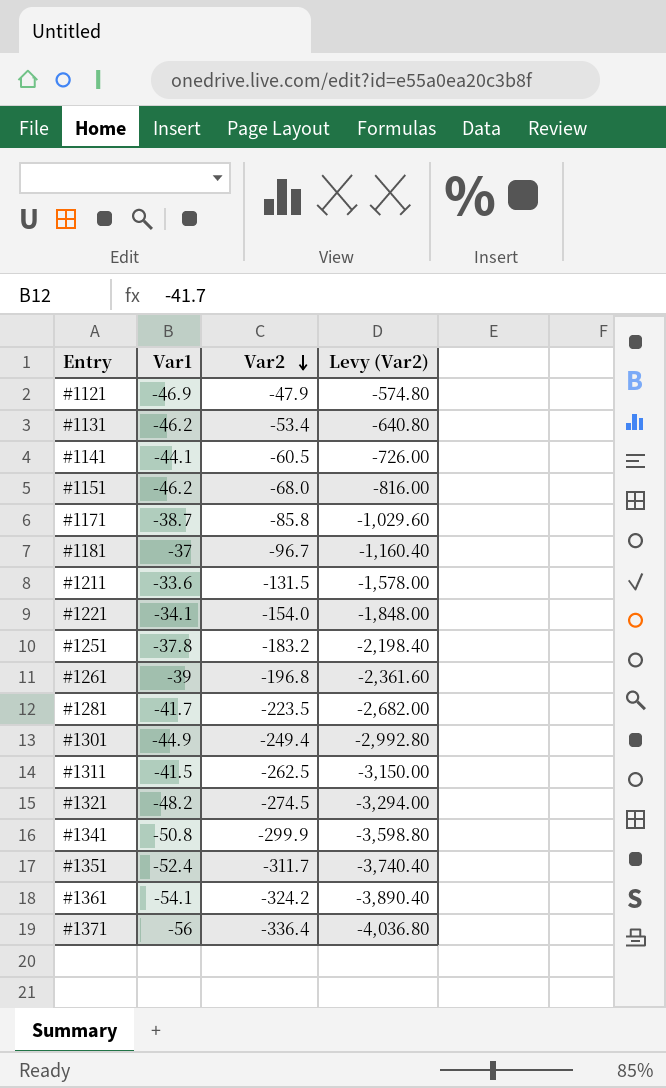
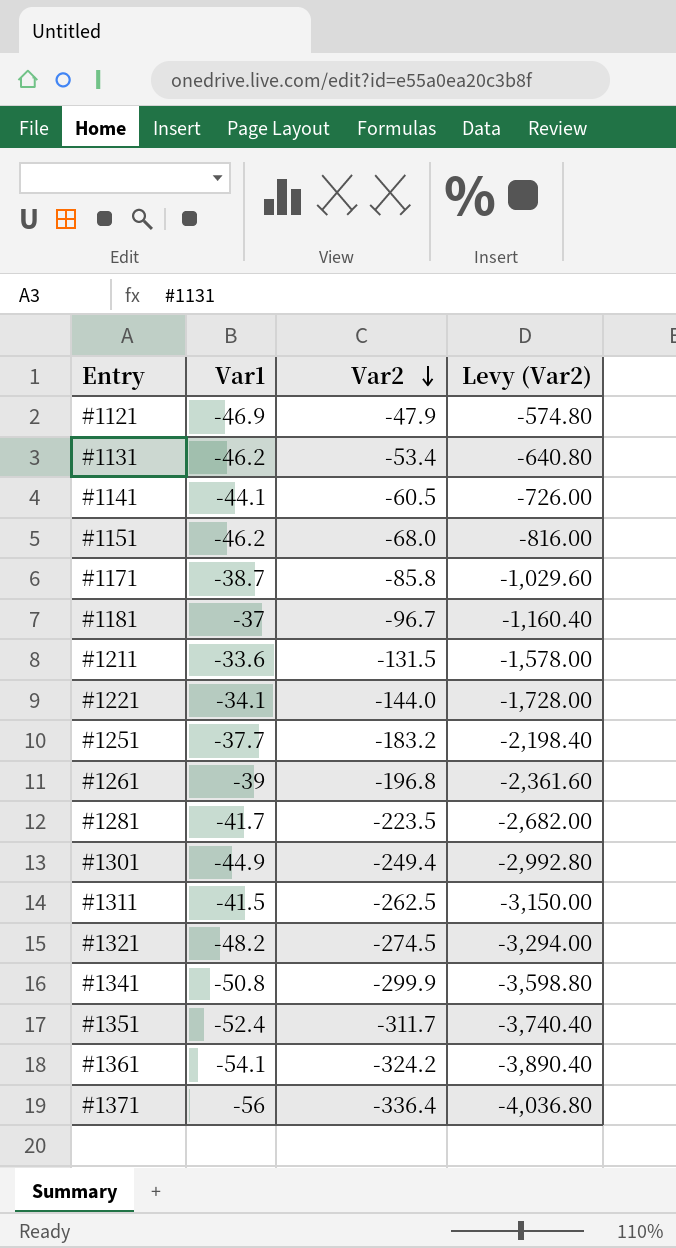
#1221 | Var2: -154.0 -> -144.0
#1221 | Levy (Var2): -1,848.00 -> -1,728.00
#1251 | Var1: -37.8 -> -37.7

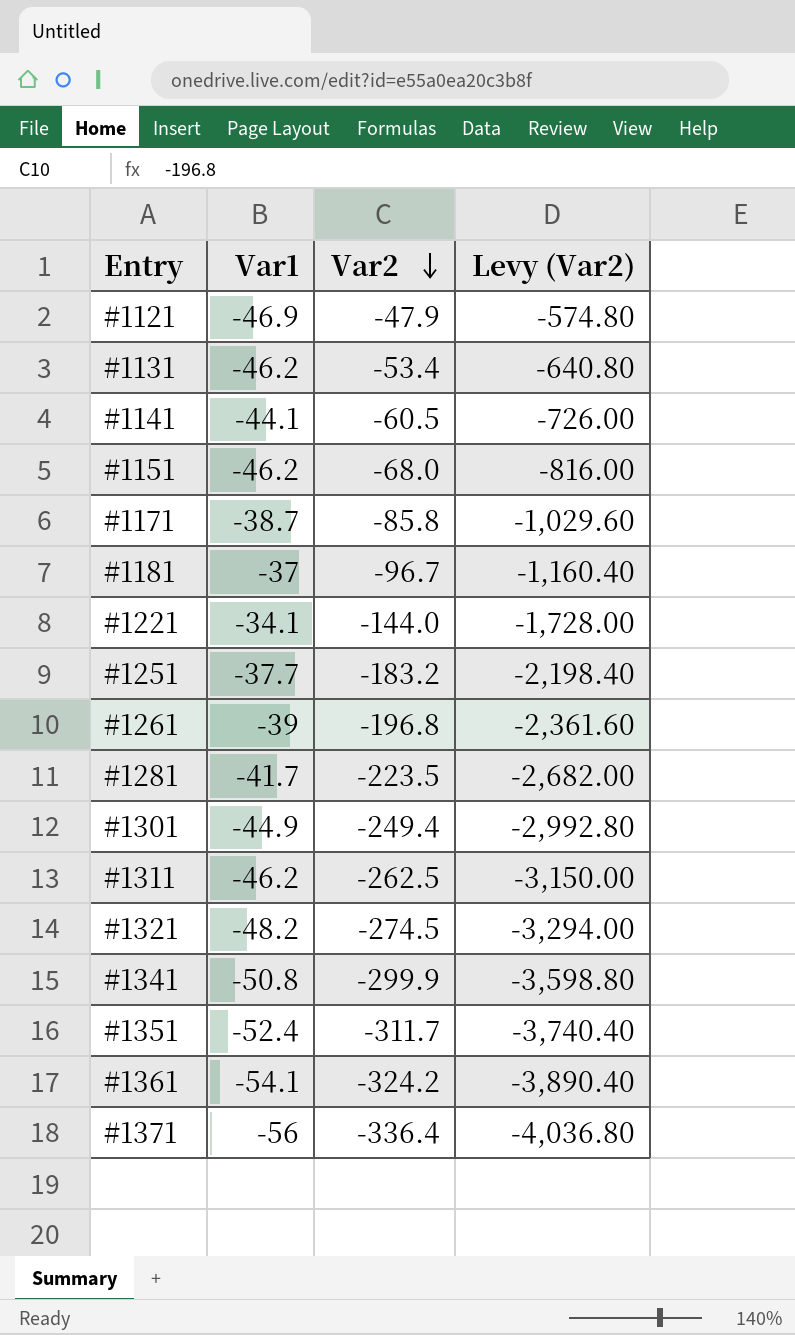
row #1211: -33.6 | -131.5 | -1,578.00 -> none
#1311 | Var1: -41.5 -> -46.2

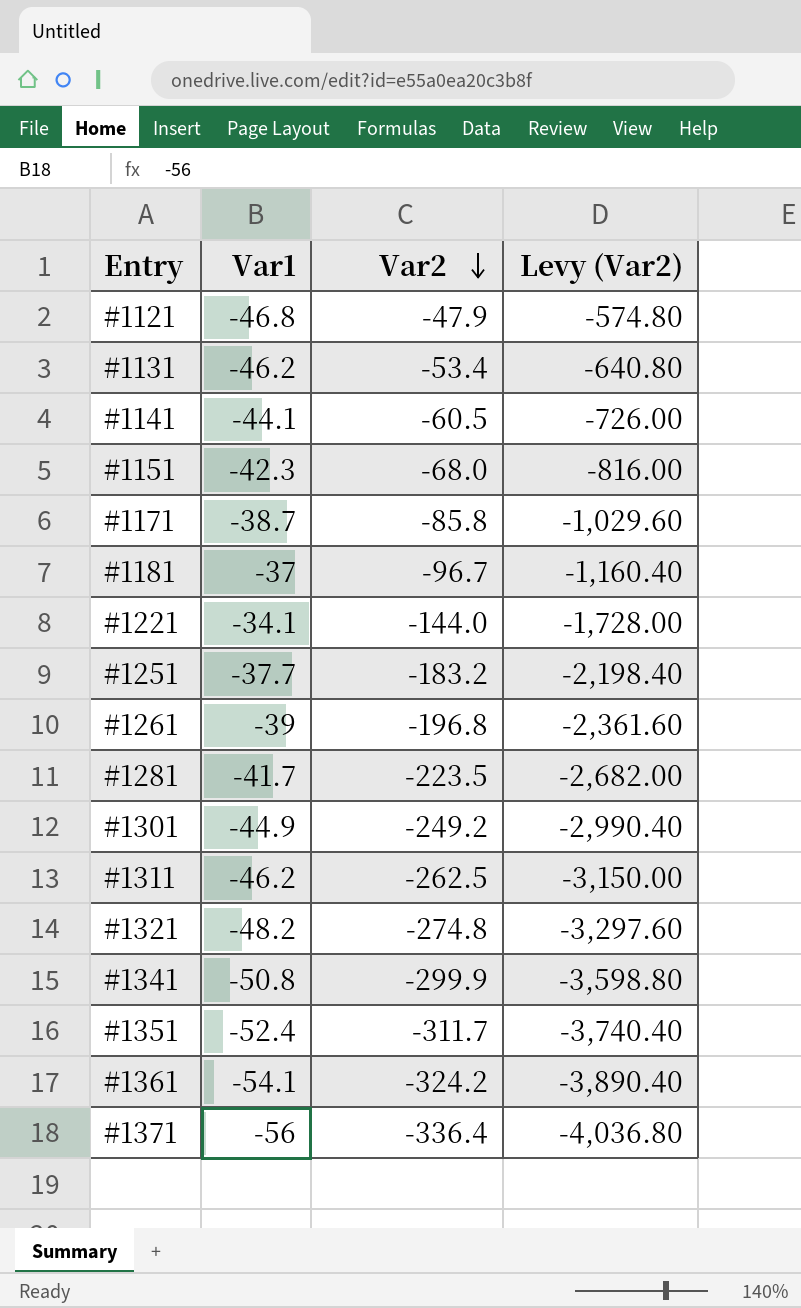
#1121 | Var1: -46.9 -> -46.8
#1151 | Var1: -46.2 -> -42.3
#1301 | Var2: -249.4 -> -249.2
#1301 | Levy (Var2): -2,992.80 -> -2,990.40
#1321 | Var2: -274.5 -> -274.8
#1321 | Levy (Var2): -3,294.00 -> -3,297.60

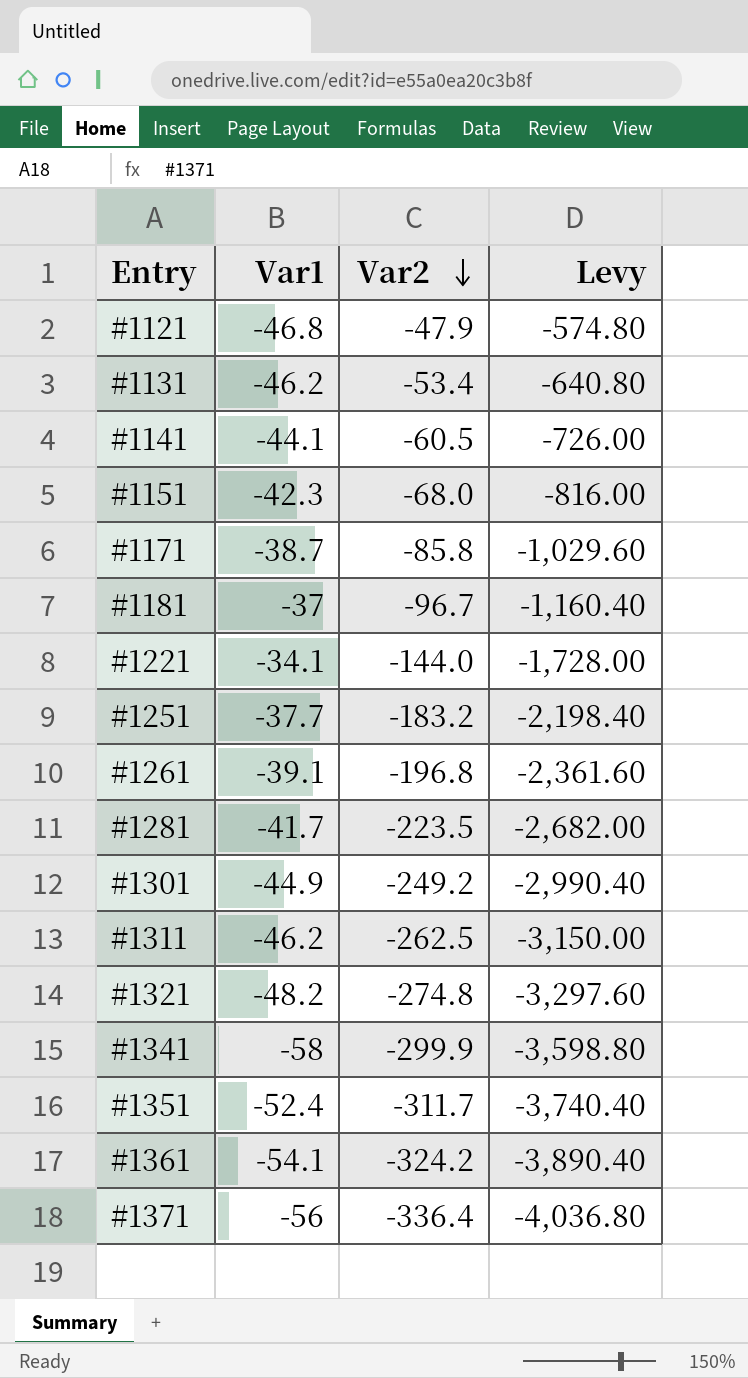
column name: Levy (Var2) -> Levy
#1261 | Var1: -39 -> -39.1
#1341 | Var1: -50.8 -> -58

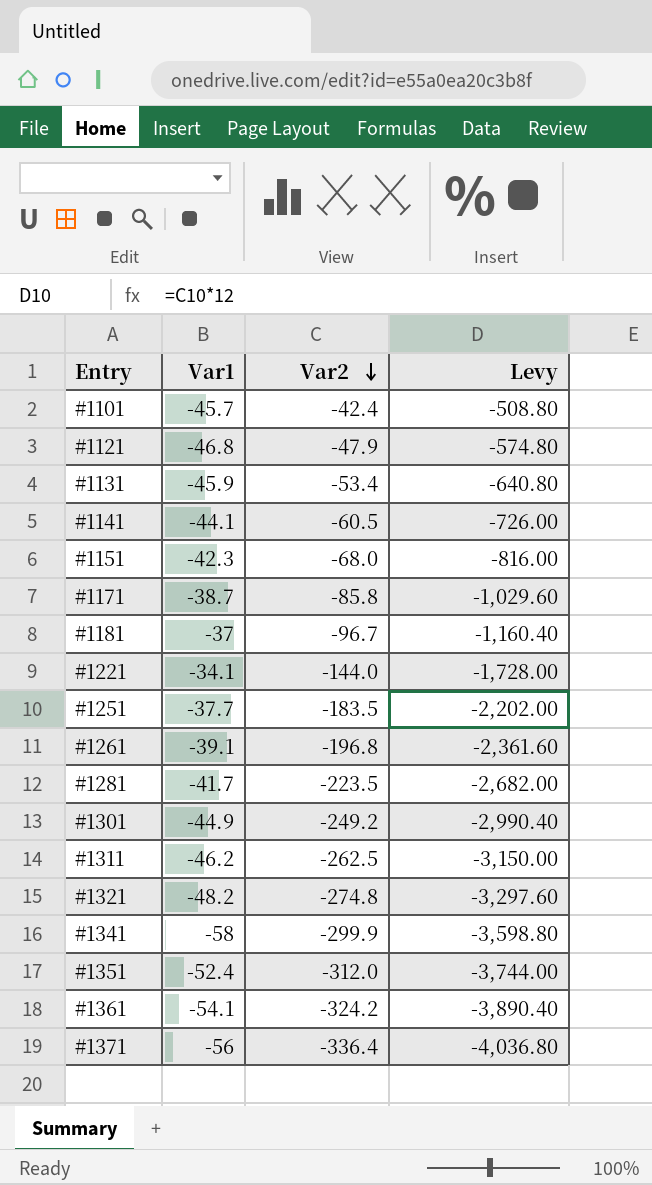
row #1101: none -> -45.7 | -42.4 | -508.80
#1131 | Var1: -46.2 -> -45.9
#1251 | Var2: -183.2 -> -183.5
#1251 | Levy: -2,198.40 -> -2,202.00
#1351 | Var2: -311.7 -> -312.0
#1351 | Levy: -3,740.40 -> -3,744.00

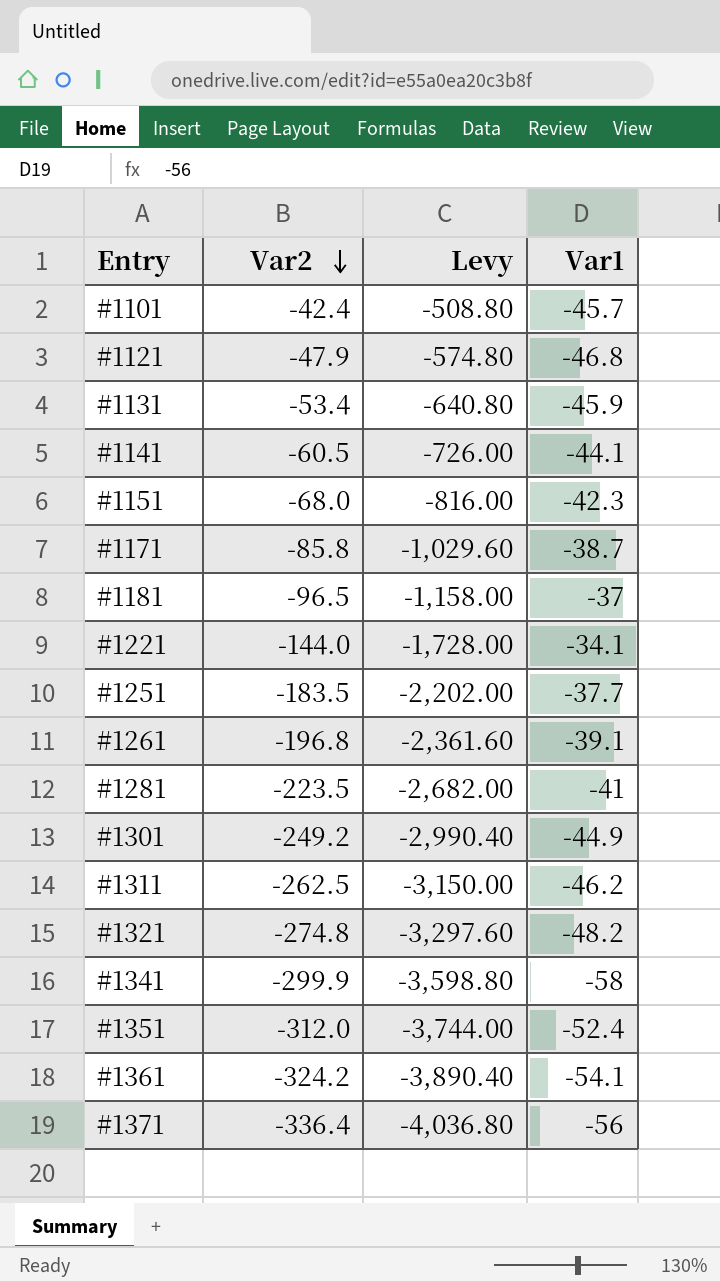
column Var1 | position: 2 -> 4
#1181 | Var2: -96.7 -> -96.5
#1181 | Levy: -1,160.40 -> -1,158.00
#1281 | Var1: -41.7 -> -41

